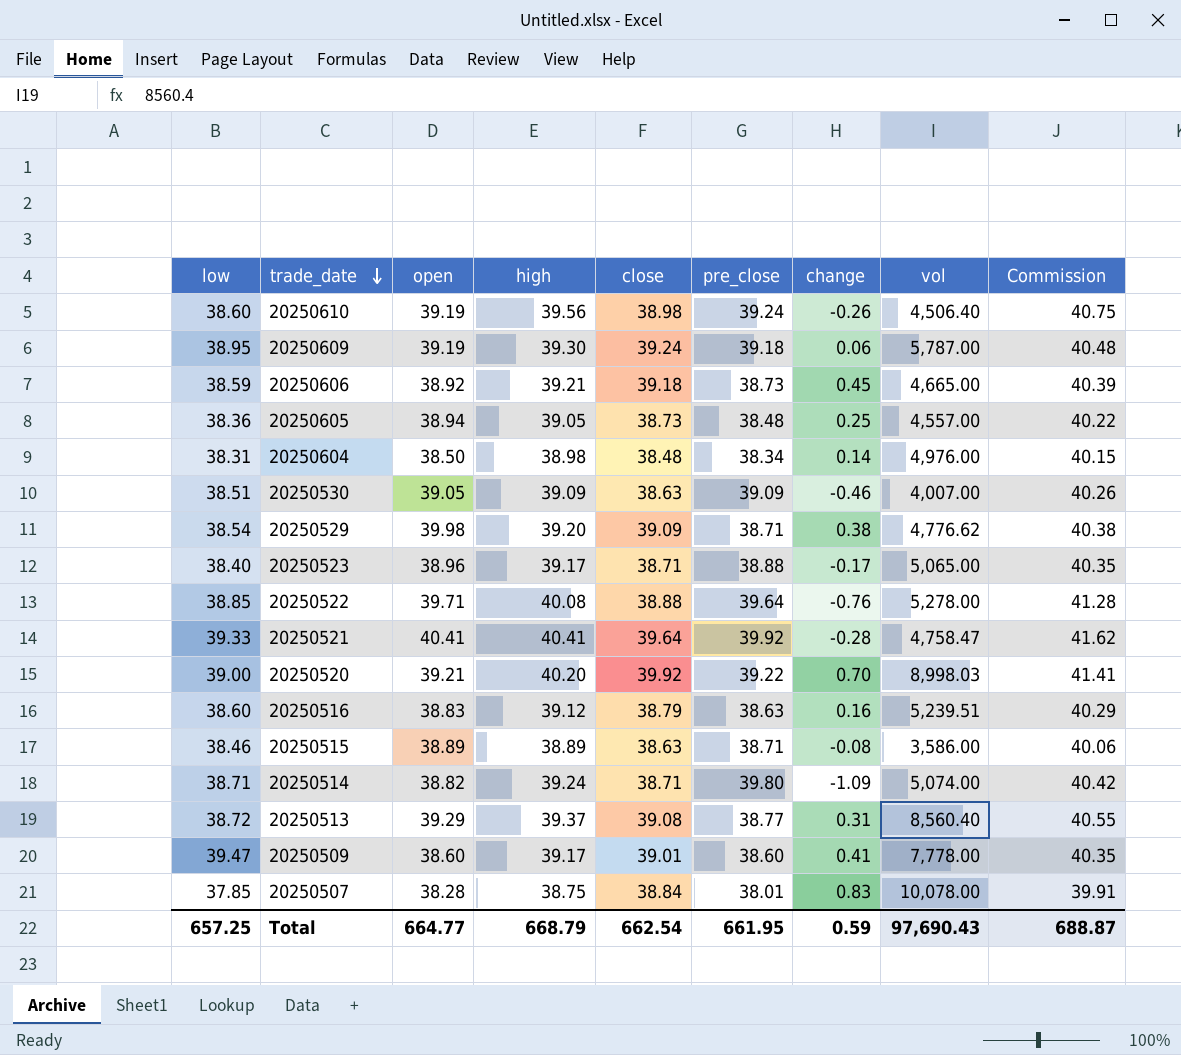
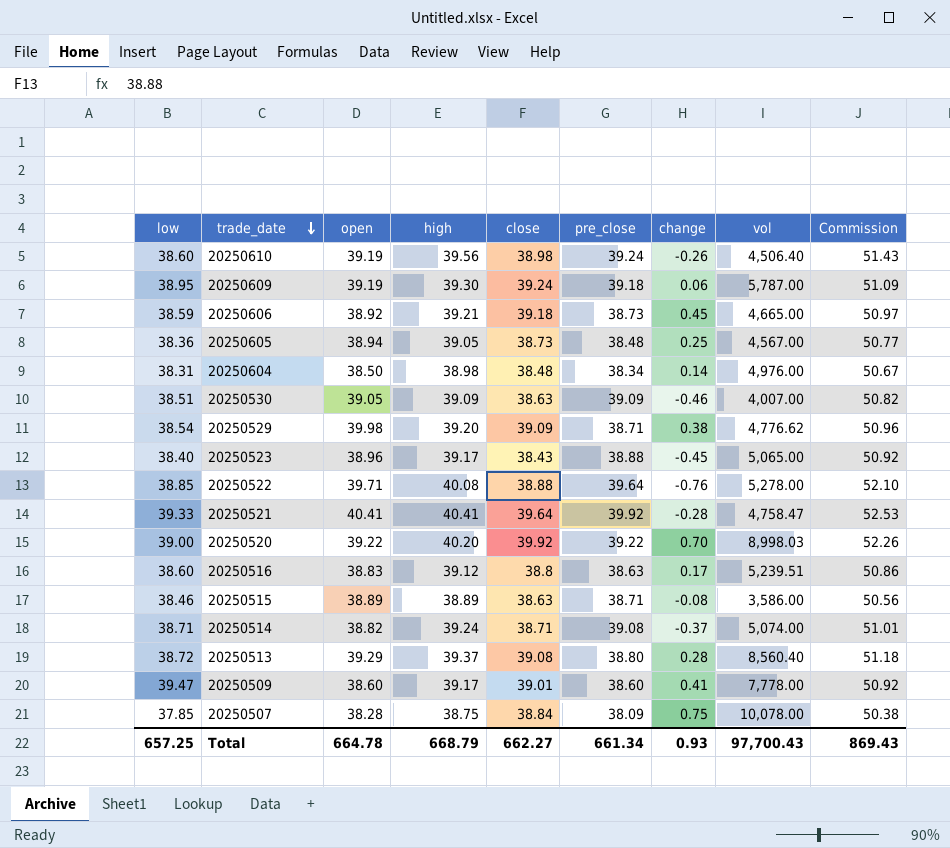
column Commission | formula: [high] * 1.03 -> [high] * 1.3
20250605 | vol: 4,557.00 -> 4,567.00
20250523 | close: 38.71 -> 38.43
20250523 | change: -0.17 -> -0.45
20250520 | open: 39.21 -> 39.22
20250516 | close: 38.79 -> 38.8
20250516 | change: 0.16 -> 0.17
20250514 | pre_close: 39.80 -> 39.08
20250514 | change: -1.09 -> -0.37
20250513 | pre_close: 38.77 -> 38.80
20250513 | change: 0.31 -> 0.28
20250507 | pre_close: 38.01 -> 38.09
20250507 | change: 0.83 -> 0.75
Total | open: 664.77 -> 664.78
Total | close: 662.54 -> 662.27
Total | pre_close: 661.95 -> 661.34
Total | change: 0.59 -> 0.93
Total | vol: 97,690.43 -> 97,700.43
Total | Commission: 688.87 -> 869.43

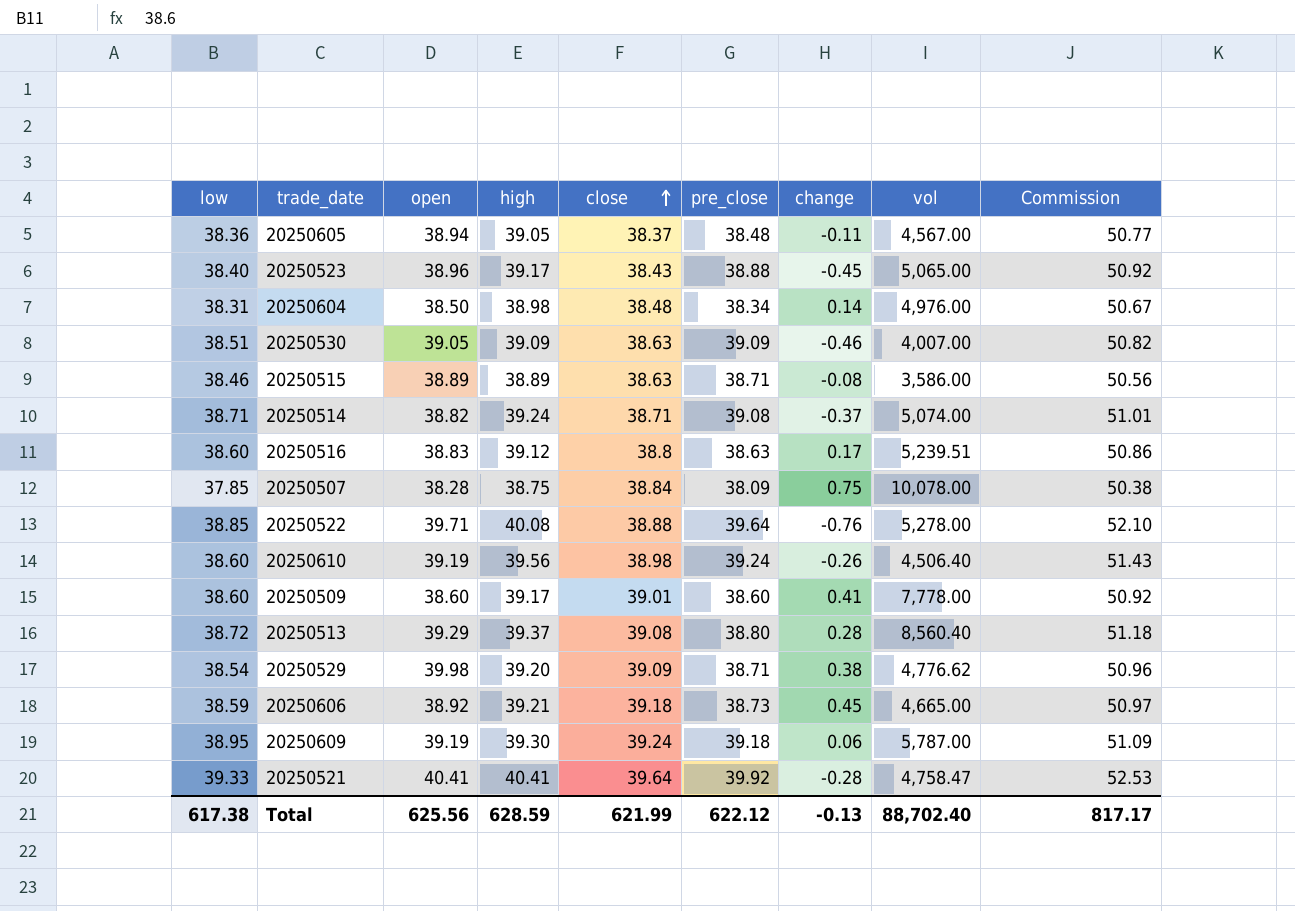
row order: trade_date descending -> close ascending
row 20250520: 39.00 | 39.22 | 40.20 | 39.92 | 39.22 | 0.70 | 8,998.03 | 52.26 -> none
20250605 | close: 38.73 -> 38.37
20250605 | change: 0.25 -> -0.11
20250509 | low: 39.47 -> 38.60
Total | low: 657.25 -> 617.38
Total | open: 664.78 -> 625.56
Total | high: 668.79 -> 628.59
Total | close: 662.27 -> 621.99
Total | pre_close: 661.34 -> 622.12
Total | change: 0.93 -> -0.13
Total | vol: 97,700.43 -> 88,702.40
Total | Commission: 869.43 -> 817.17

